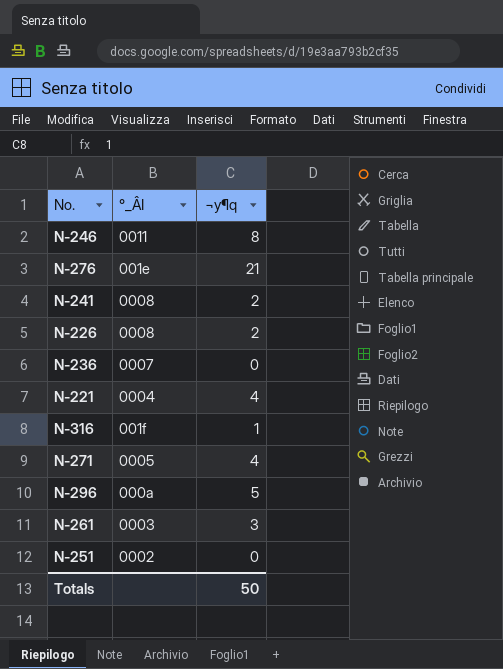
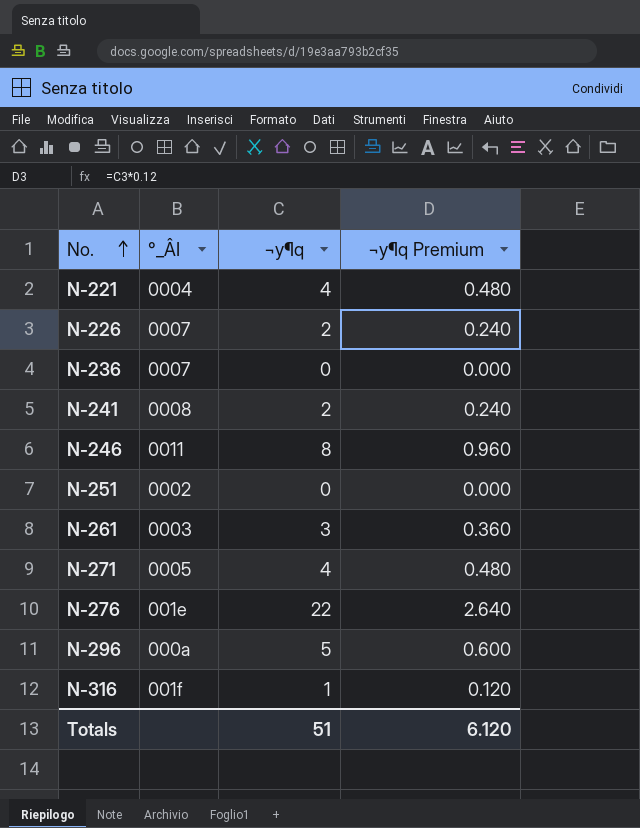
row order: none -> No. ascending
column ¬y¶q Premium | formula: none -> [¬y¶q] * 0.12
N-226 | °_ÂI: 0008 -> 0007
N-276 | ¬y¶q: 21 -> 22
Totals | ¬y¶q: 50 -> 51

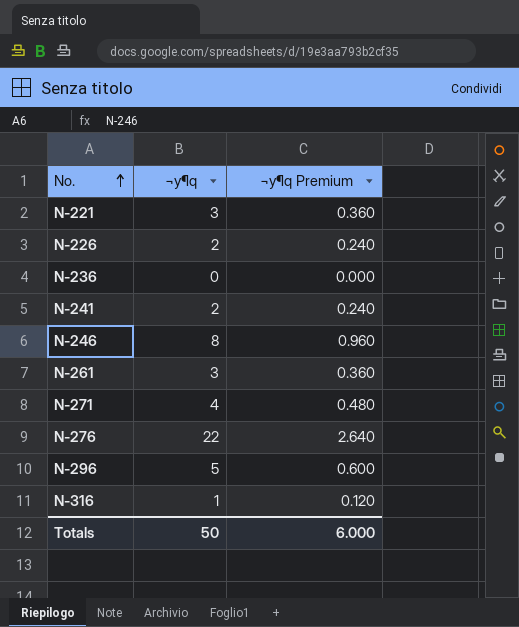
column °_ÂI | position: 2 -> none
row N-251: 0002 | 0 | 0.000 -> none
N-221 | ¬y¶q: 4 -> 3
N-221 | ¬y¶q Premium: 0.480 -> 0.360
Totals | ¬y¶q: 51 -> 50
Totals | ¬y¶q Premium: 6.120 -> 6.000

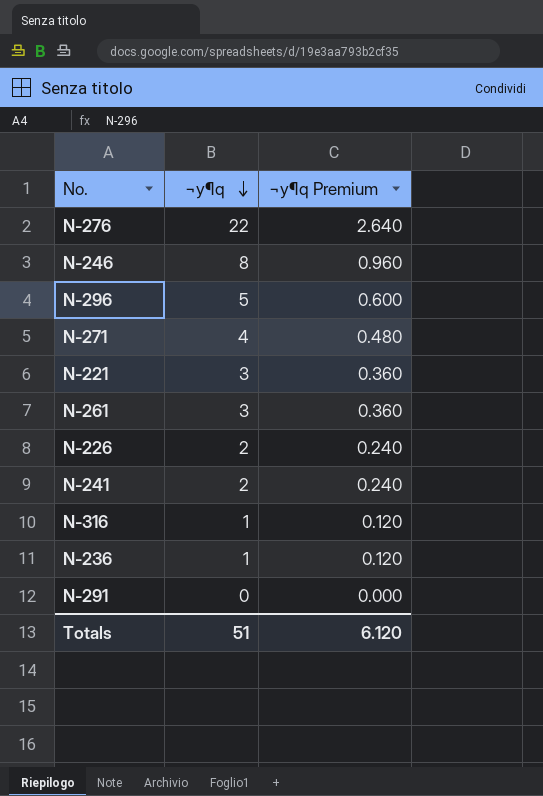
row order: No. ascending -> ¬y¶q descending
N-236 | ¬y¶q: 0 -> 1
N-236 | ¬y¶q Premium: 0.000 -> 0.120
row N-291: none -> 0 | 0.000
Totals | ¬y¶q: 50 -> 51
Totals | ¬y¶q Premium: 6.000 -> 6.120

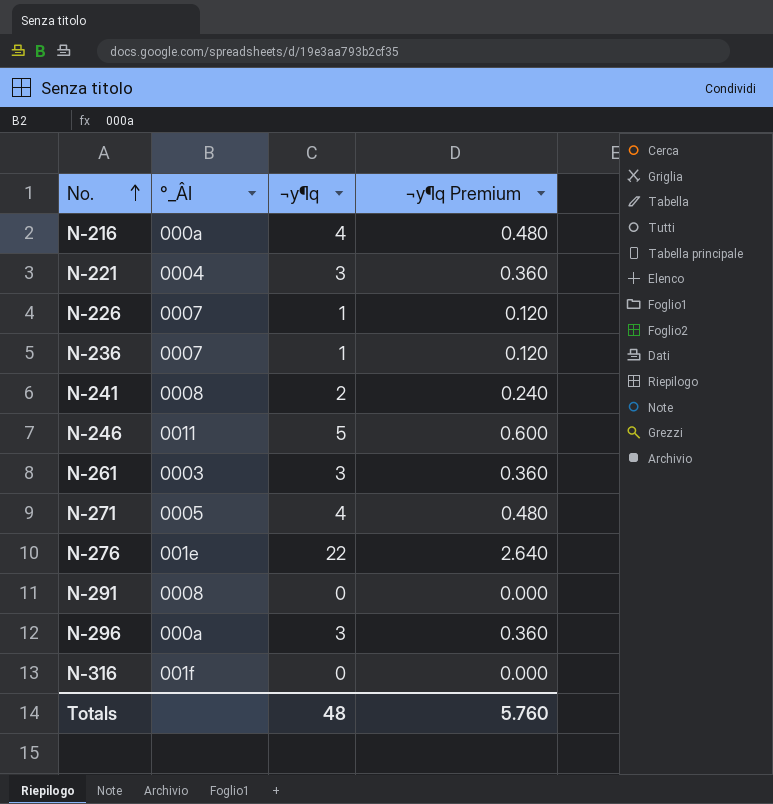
row order: ¬y¶q descending -> No. ascending
column °_ÂI | position: none -> 2
row N-216: none -> 000a | 4 | 0.480
N-226 | ¬y¶q: 2 -> 1
N-226 | ¬y¶q Premium: 0.240 -> 0.120
N-246 | ¬y¶q: 8 -> 5
N-246 | ¬y¶q Premium: 0.960 -> 0.600
N-296 | ¬y¶q: 5 -> 3
N-296 | ¬y¶q Premium: 0.600 -> 0.360
N-316 | ¬y¶q: 1 -> 0
N-316 | ¬y¶q Premium: 0.120 -> 0.000
Totals | ¬y¶q: 51 -> 48
Totals | ¬y¶q Premium: 6.120 -> 5.760

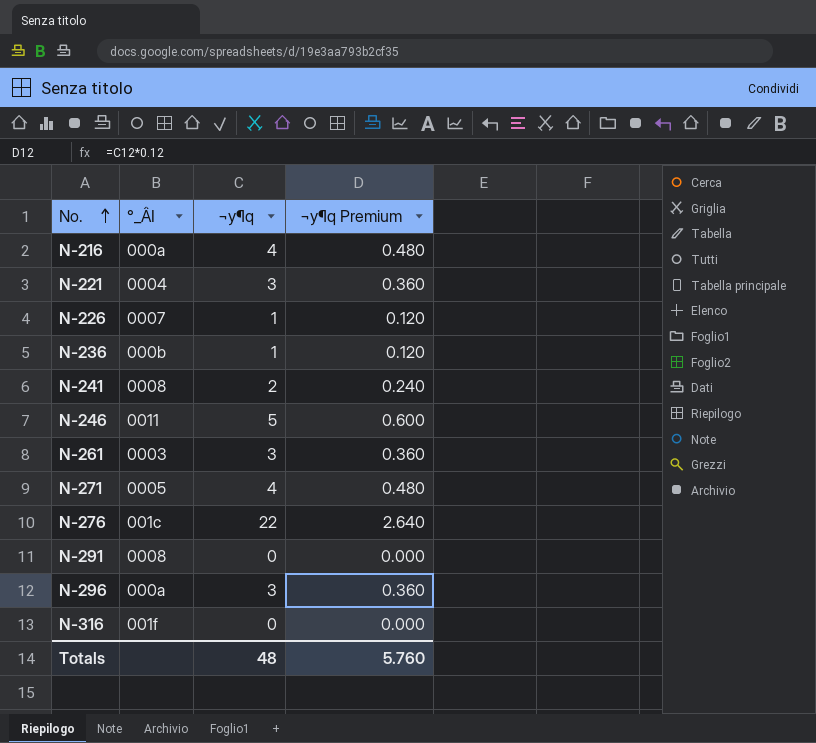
N-236 | °_ÂI: 0007 -> 000b
N-276 | °_ÂI: 001e -> 001c

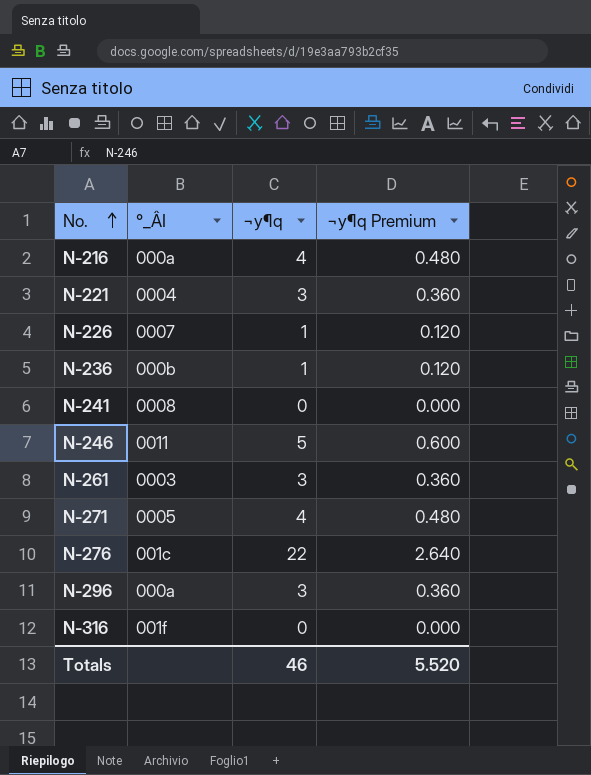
row N-291: 0008 | 0 | 0.000 -> none
N-241 | ¬y¶q: 2 -> 0
N-241 | ¬y¶q Premium: 0.240 -> 0.000
Totals | ¬y¶q: 48 -> 46
Totals | ¬y¶q Premium: 5.760 -> 5.520

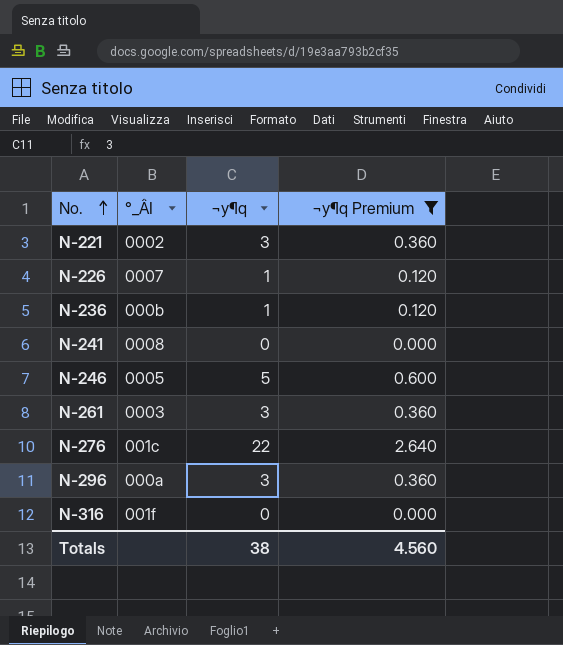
filter: none -> ¬y¶q Premium != 0.480
N-221 | °_ÂI: 0004 -> 0002
N-246 | °_ÂI: 0011 -> 0005
Totals | ¬y¶q: 46 -> 38
Totals | ¬y¶q Premium: 5.520 -> 4.560

